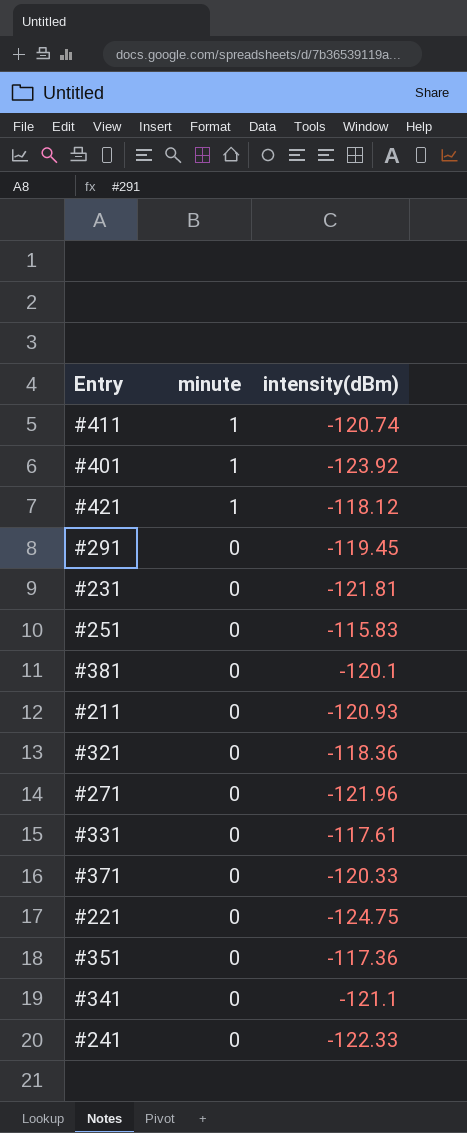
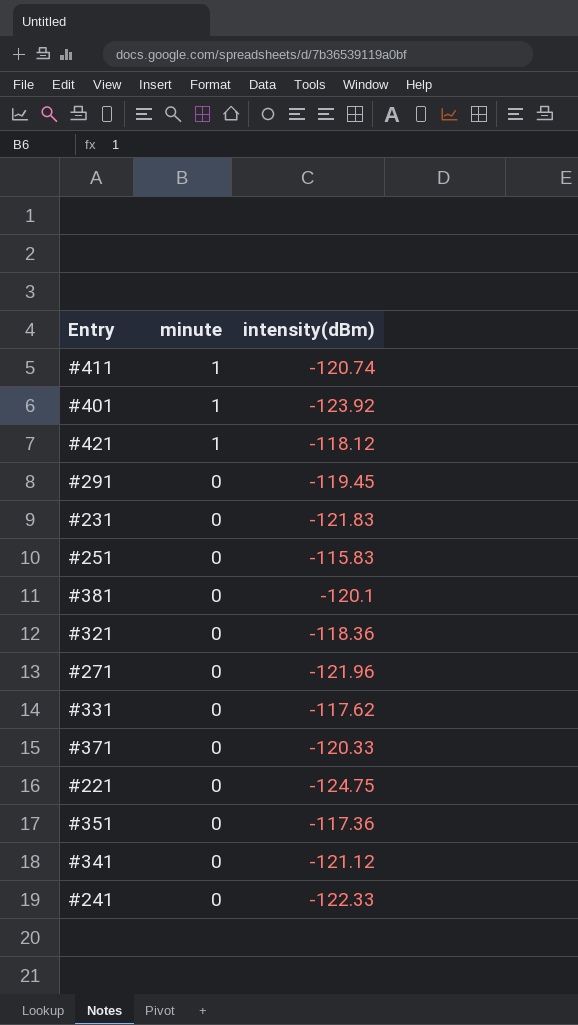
row #211: 0 | -120.93 -> none
#231 | intensity(dBm): -121.81 -> -121.83
#331 | intensity(dBm): -117.61 -> -117.62
#341 | intensity(dBm): -121.1 -> -121.12

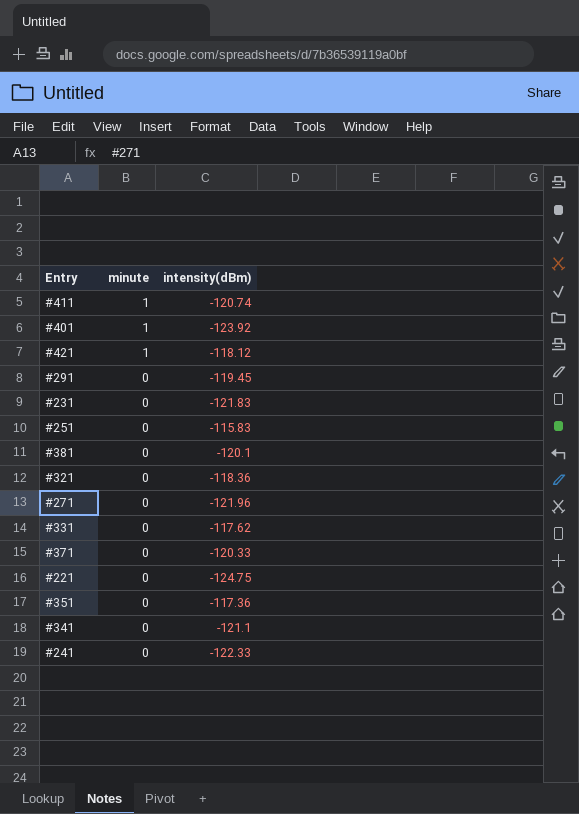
#341 | intensity(dBm): -121.12 -> -121.1

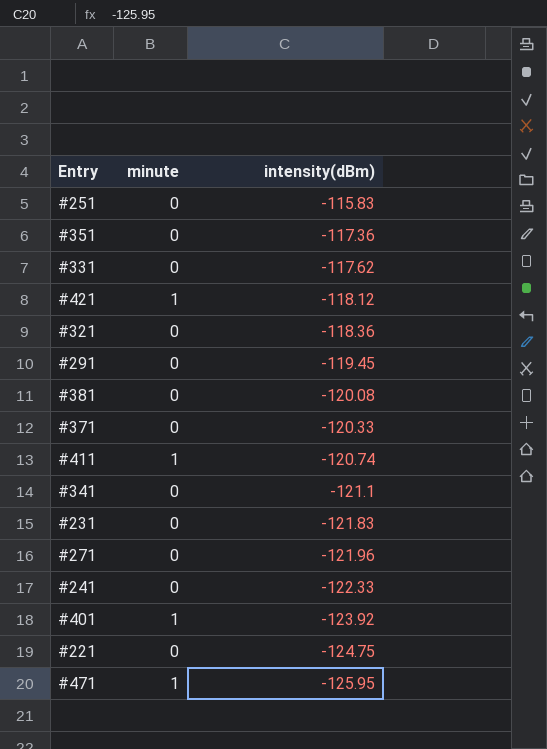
row order: minute descending -> intensity(dBm) descending
#381 | intensity(dBm): -120.1 -> -120.08
row #471: none -> 1 | -125.95

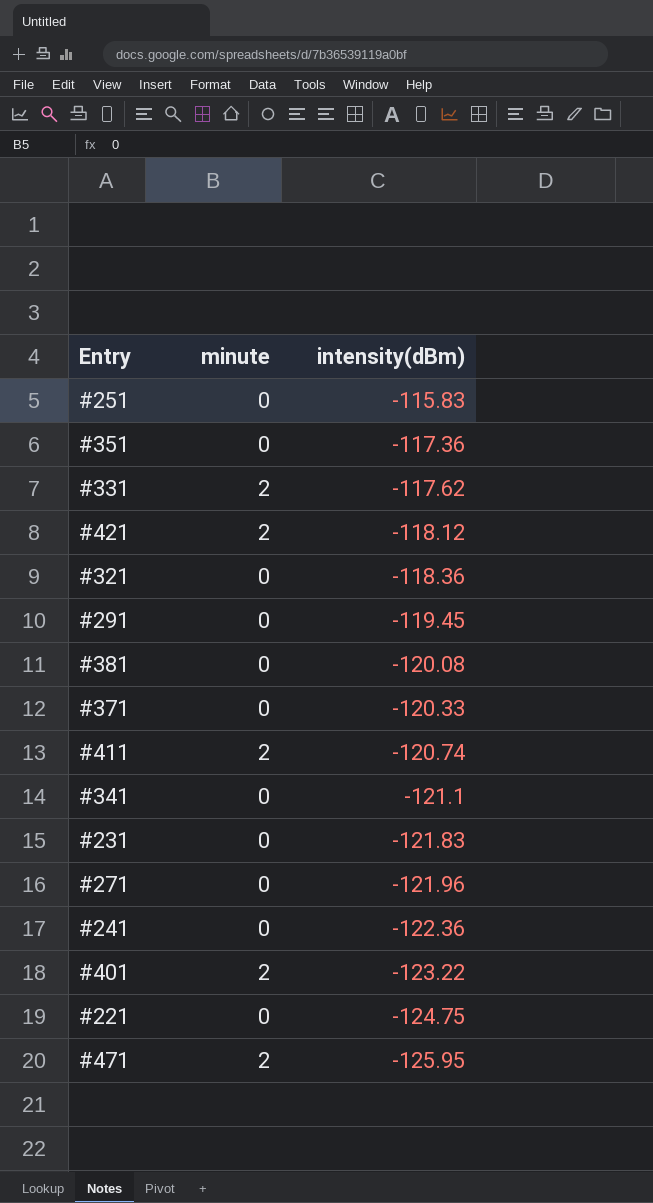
#331 | minute: 0 -> 2
#421 | minute: 1 -> 2
#411 | minute: 1 -> 2
#241 | intensity(dBm): -122.33 -> -122.36
#401 | minute: 1 -> 2
#401 | intensity(dBm): -123.92 -> -123.22
#471 | minute: 1 -> 2

